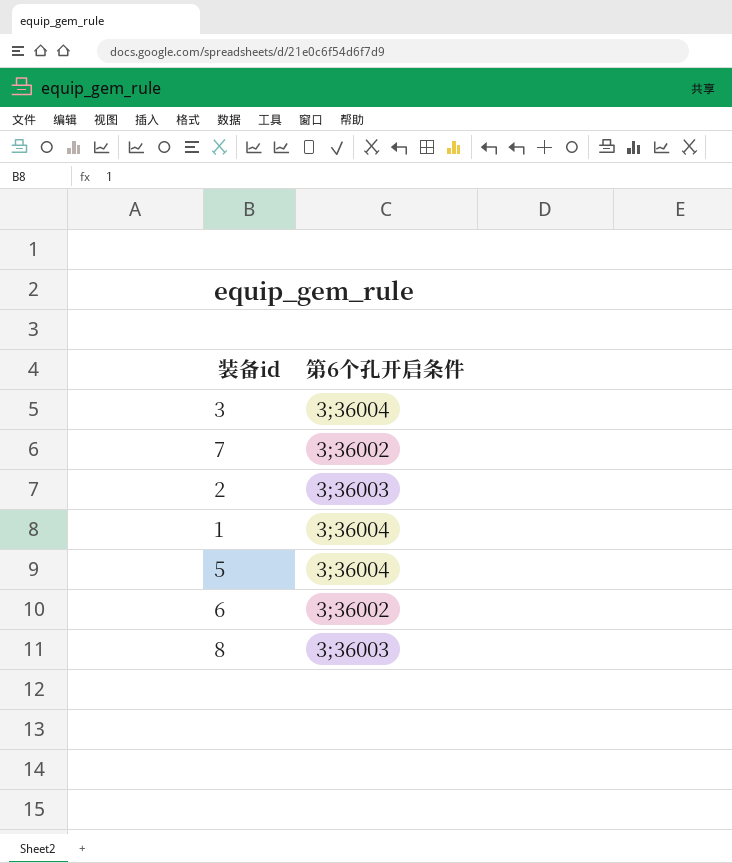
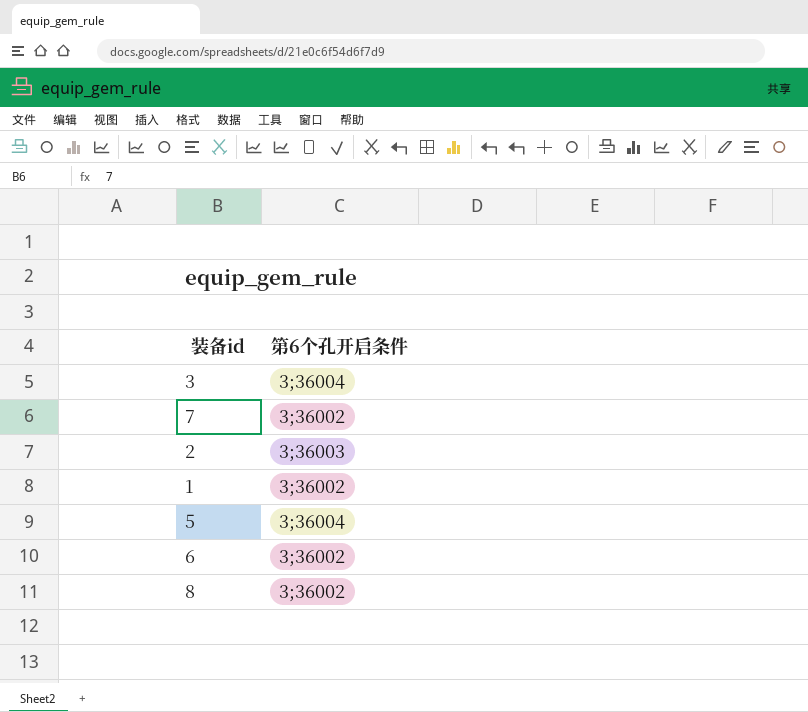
1 | 第6个孔开启条件: 3;36004 -> 3;36002
8 | 第6个孔开启条件: 3;36003 -> 3;36002

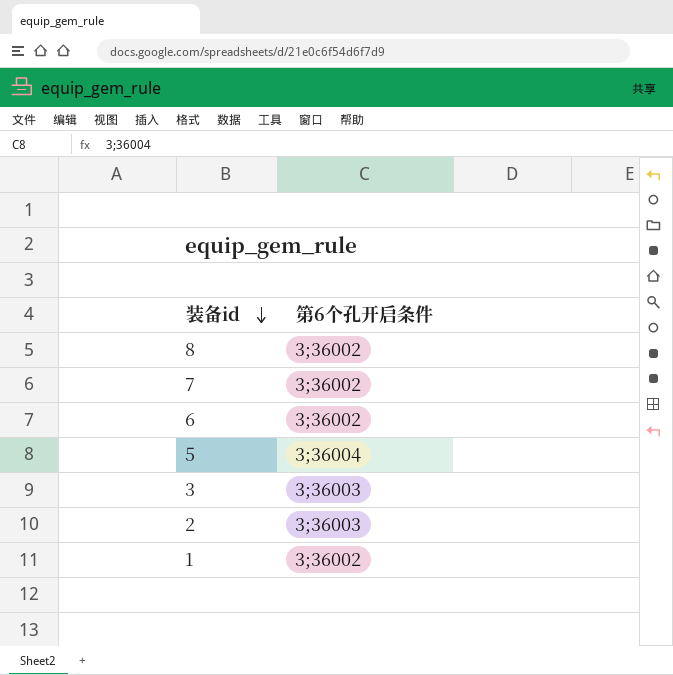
row order: none -> 装备id descending
3 | 第6个孔开启条件: 3;36004 -> 3;36003

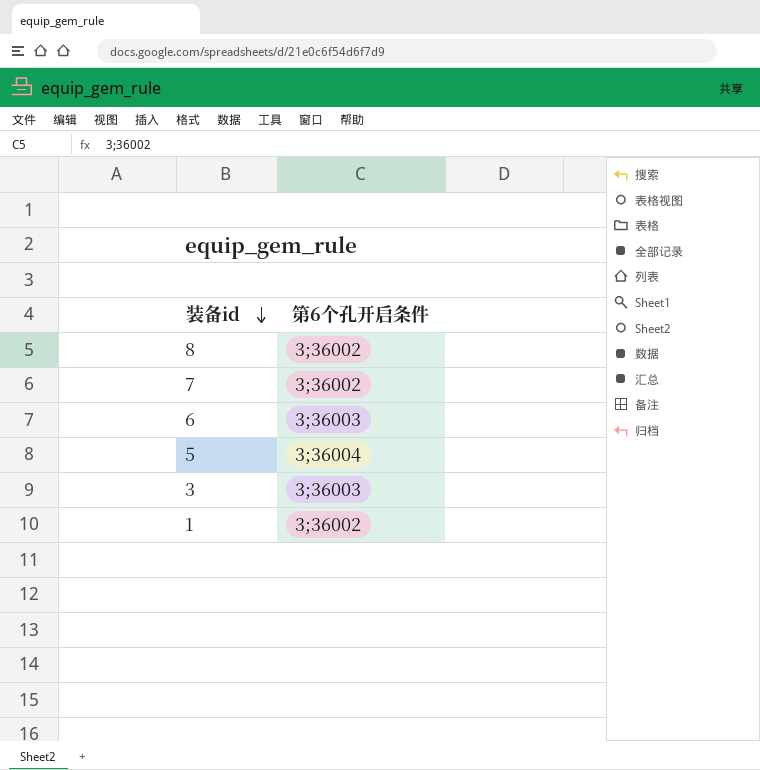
row 2: 3;36003 -> none
6 | 第6个孔开启条件: 3;36002 -> 3;36003

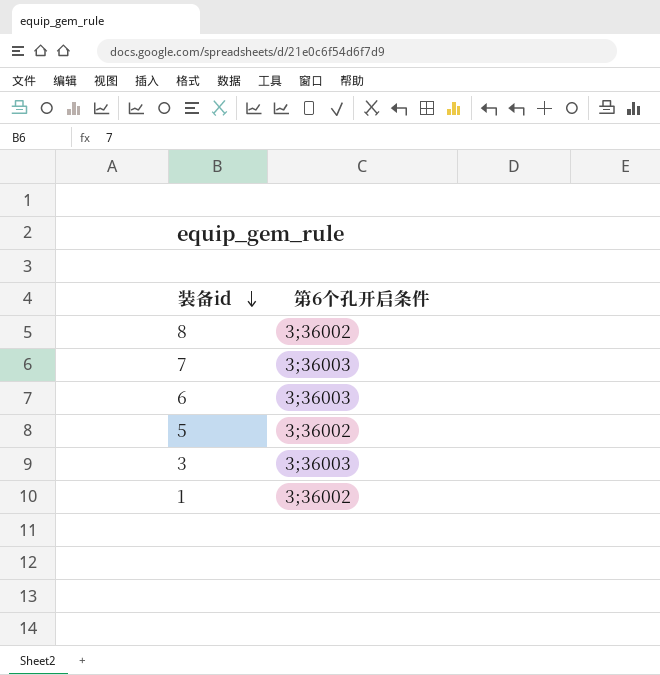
7 | 第6个孔开启条件: 3;36002 -> 3;36003
5 | 第6个孔开启条件: 3;36004 -> 3;36002

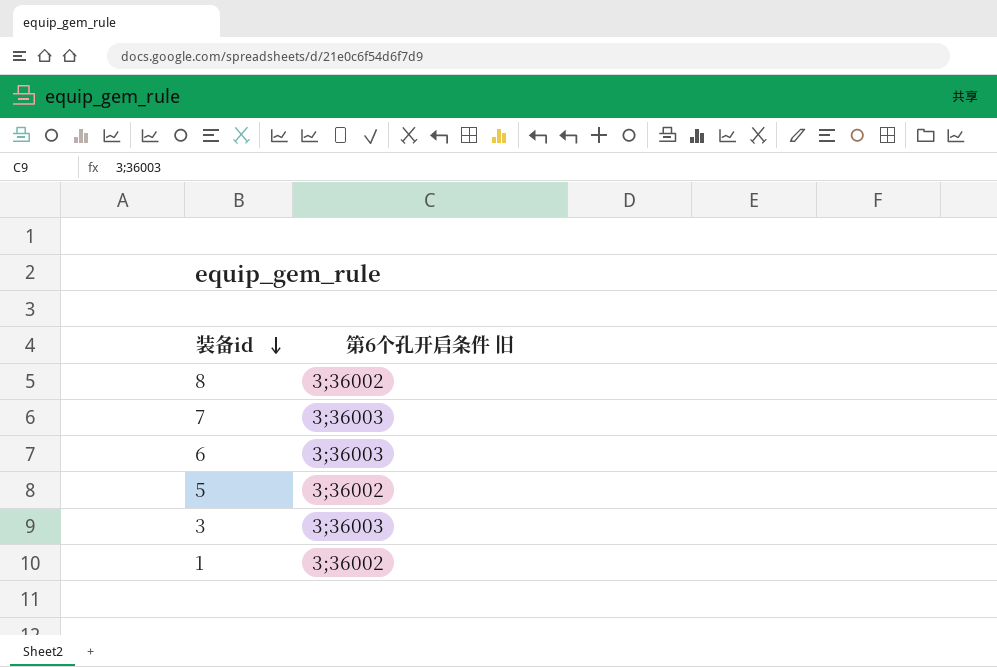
column name: 第6个孔开启条件 -> 第6个孔开启条件 旧

